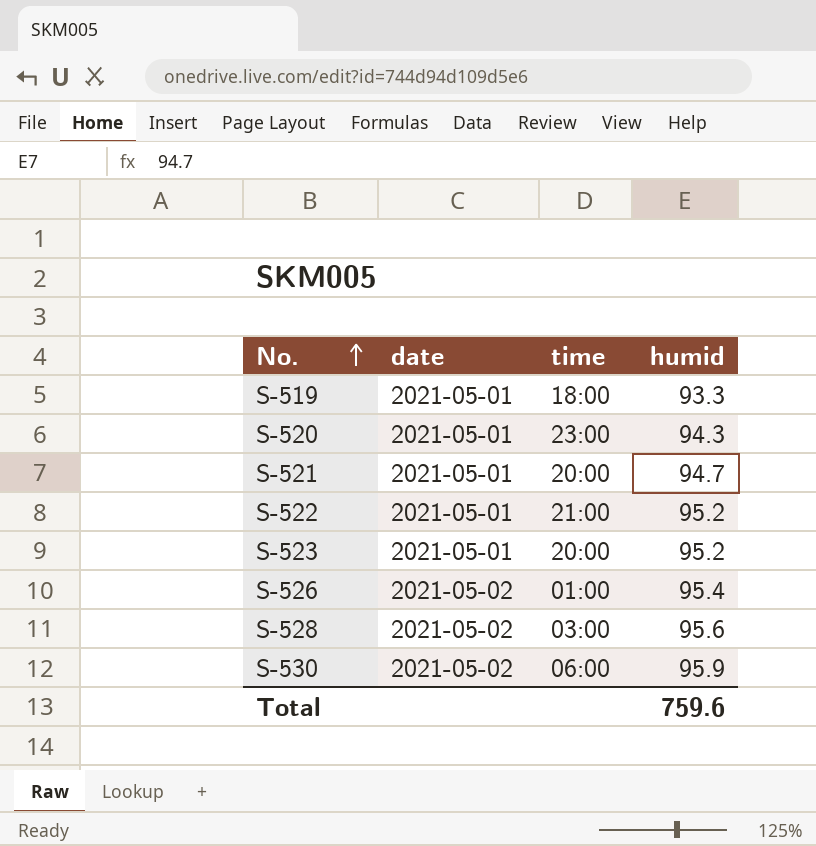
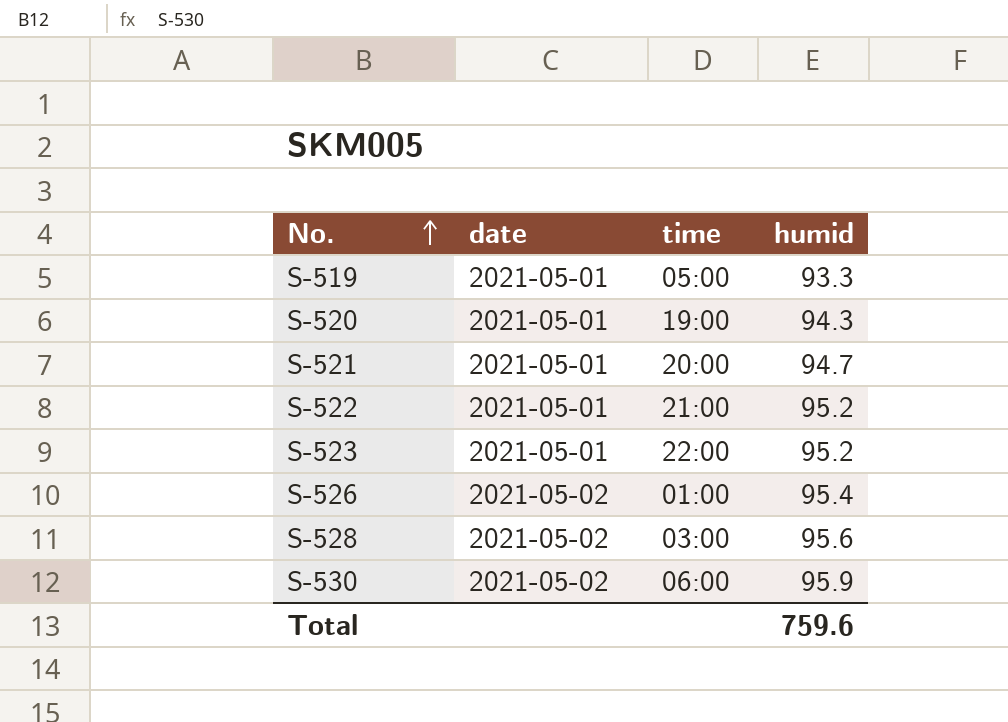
S-519 | time: 18:00 -> 05:00
S-520 | time: 23:00 -> 19:00
S-523 | time: 20:00 -> 22:00

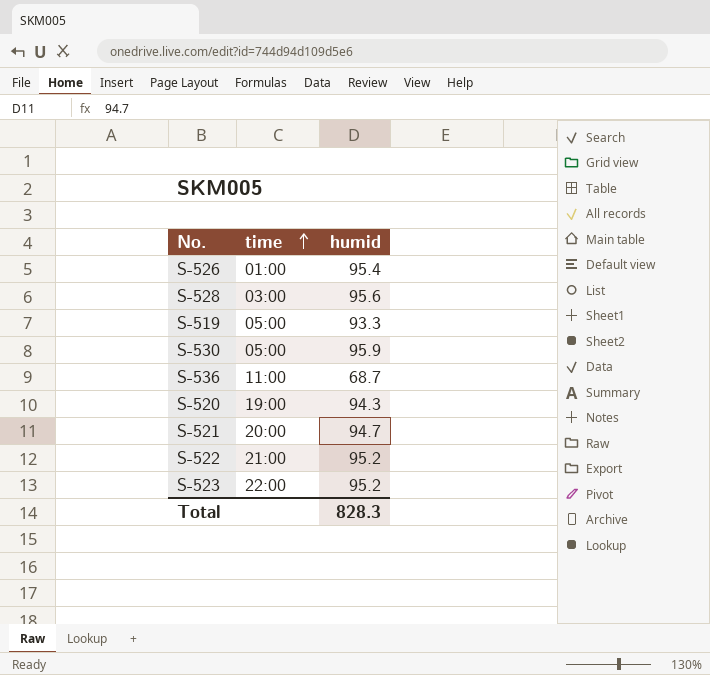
row order: No. ascending -> time ascending
column date | position: 2 -> none
S-530 | time: 06:00 -> 05:00
row S-536: none -> 11:00 | 68.7
Total | humid: 759.6 -> 828.3

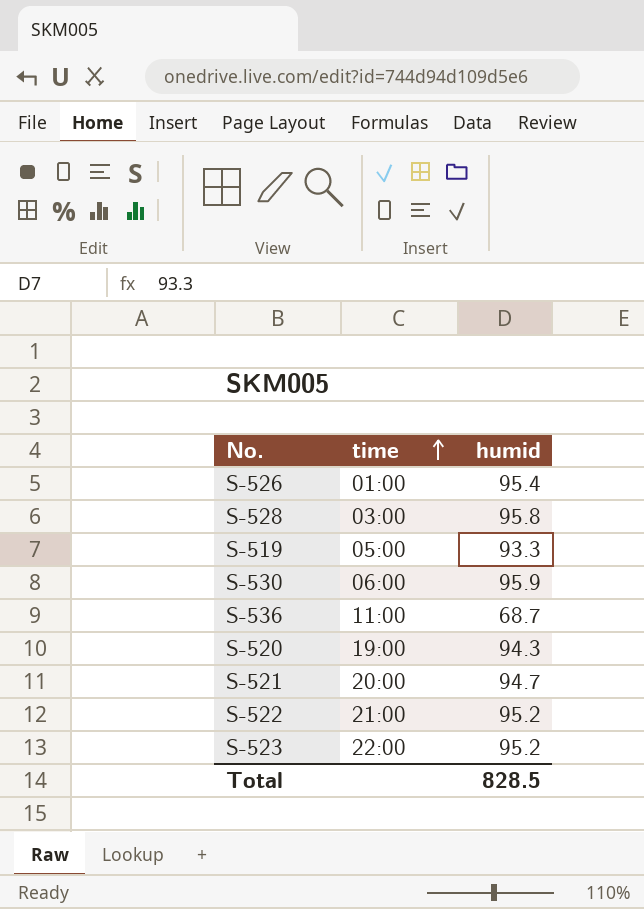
S-528 | humid: 95.6 -> 95.8
S-530 | time: 05:00 -> 06:00
Total | humid: 828.3 -> 828.5

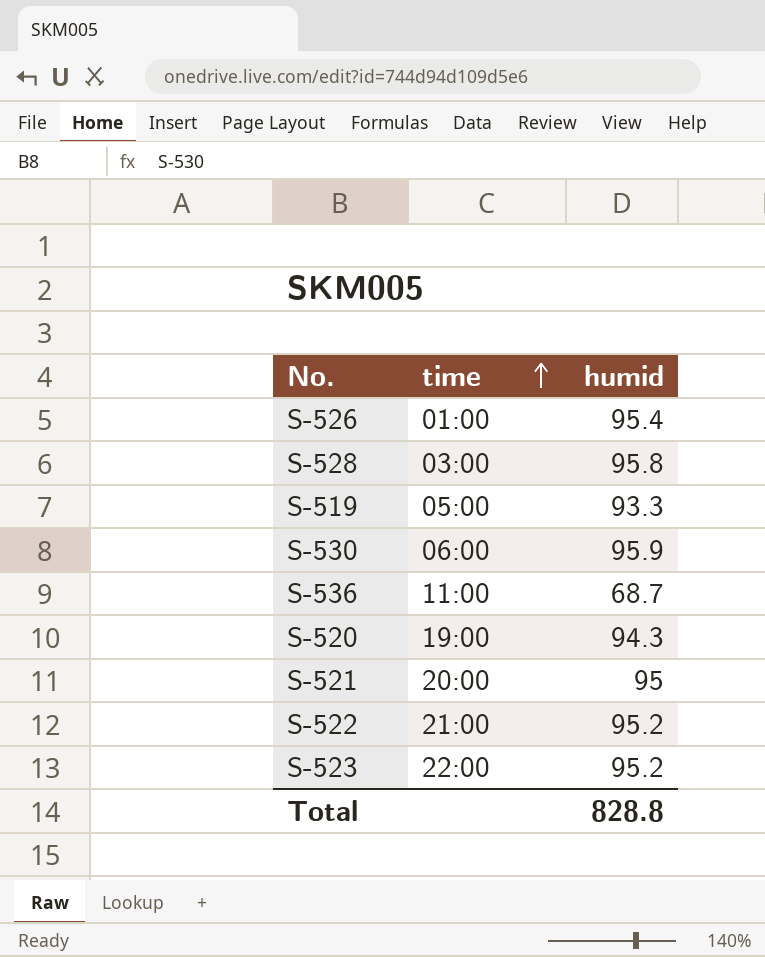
S-521 | humid: 94.7 -> 95
Total | humid: 828.5 -> 828.8

